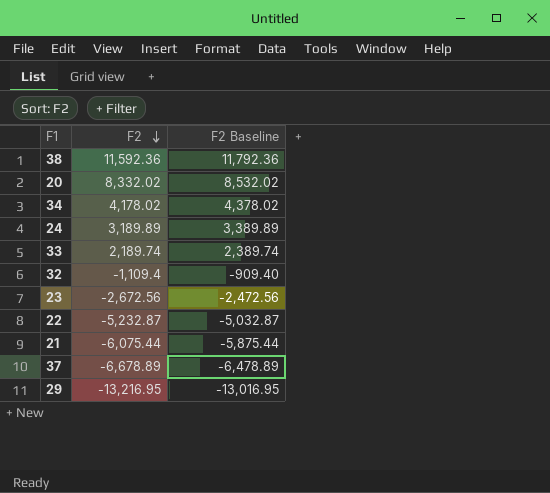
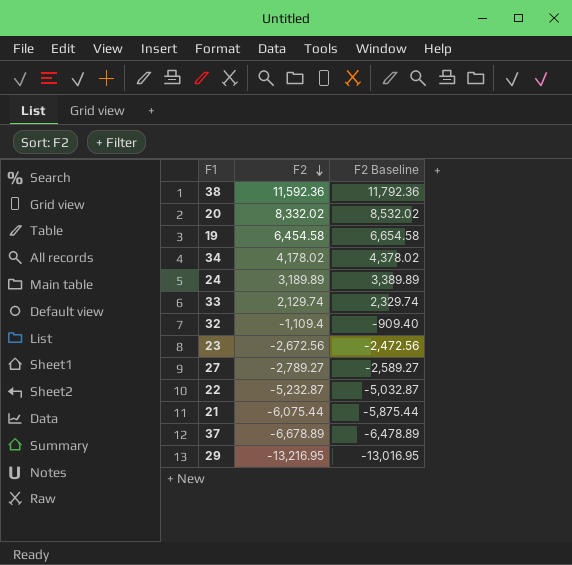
row 19: none -> 6,454.58 | 6,654.58
33 | F2: 2,189.74 -> 2,129.74
33 | F2 Baseline: 2,389.74 -> 2,329.74
row 27: none -> -2,789.27 | -2,589.27

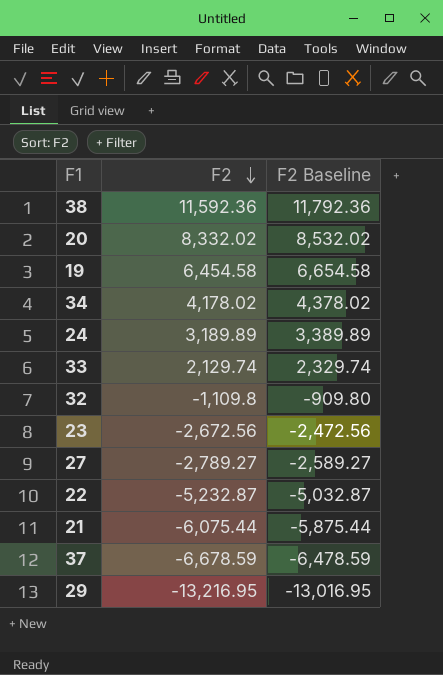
32 | F2: -1,109.4 -> -1,109.8
32 | F2 Baseline: -909.40 -> -909.80
37 | F2: -6,678.89 -> -6,678.59
37 | F2 Baseline: -6,478.89 -> -6,478.59

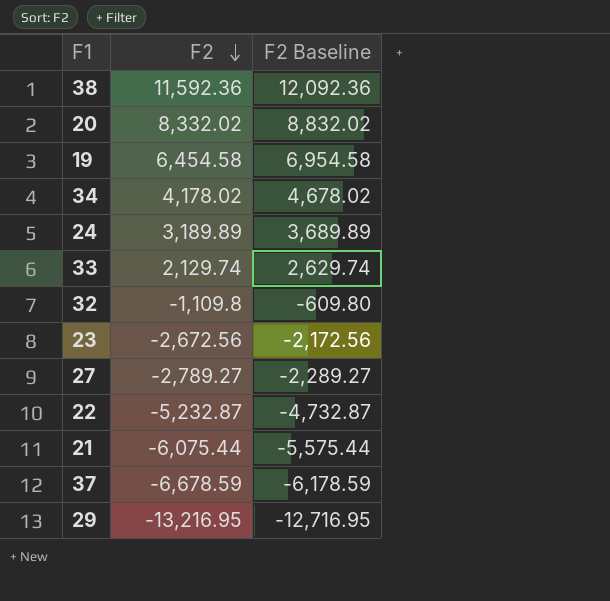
column F2 Baseline | formula: [F2] + 200 -> [F2] + 500

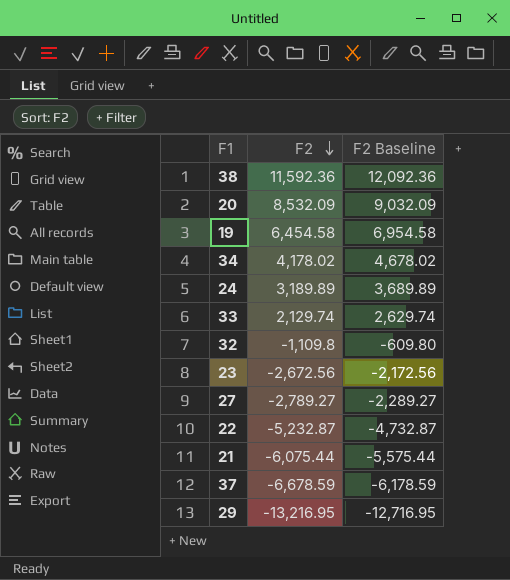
20 | F2: 8,332.02 -> 8,532.09
20 | F2 Baseline: 8,832.02 -> 9,032.09

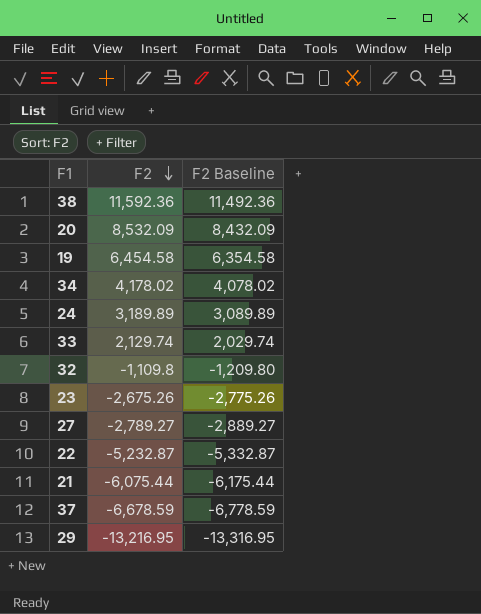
column F2 Baseline | formula: [F2] + 500 -> [F2] - 100
23 | F2: -2,672.56 -> -2,675.26

